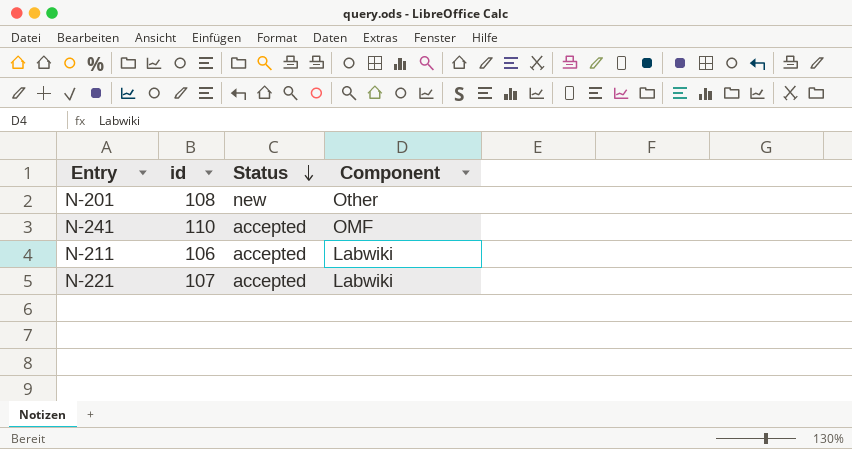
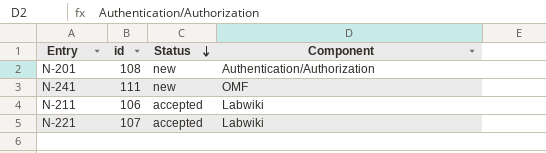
N-201 | Component: Other -> Authentication/Authorization
N-241 | id: 110 -> 111
N-241 | Status: accepted -> new

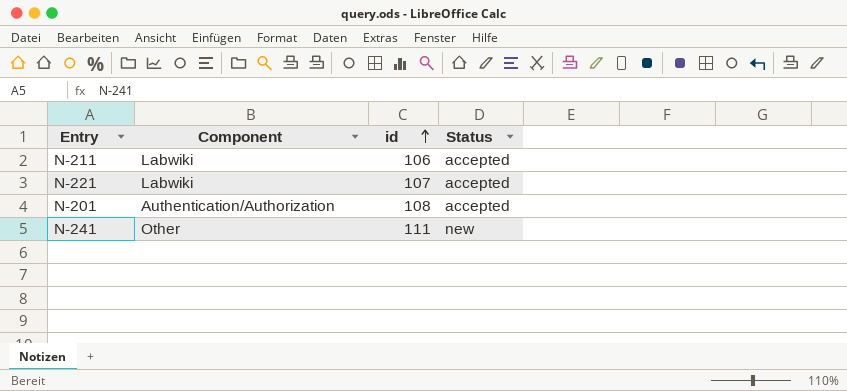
row order: Status descending -> id ascending
column Component | position: 4 -> 2
N-201 | Status: new -> accepted
N-241 | Component: OMF -> Other

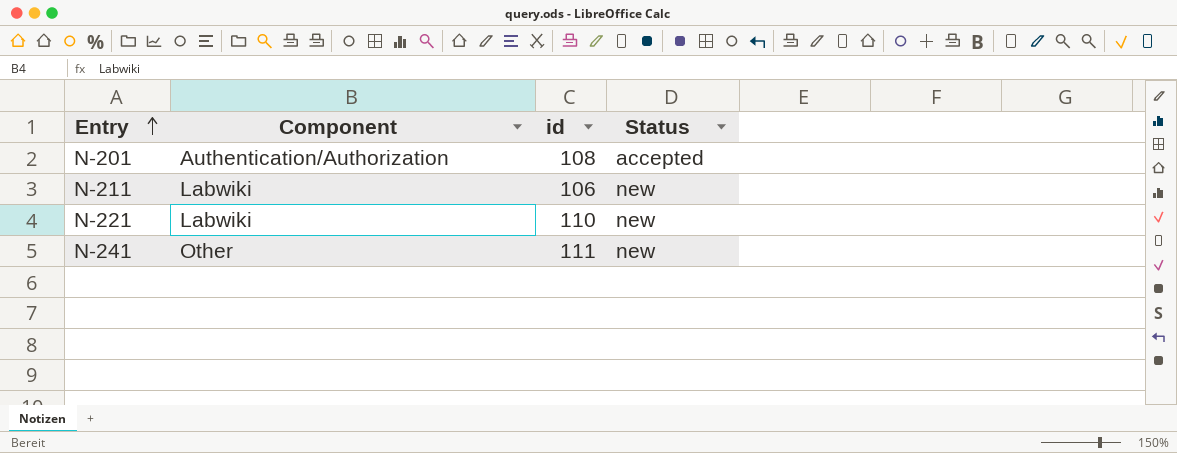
row order: id ascending -> Entry ascending
N-211 | Status: accepted -> new
N-221 | id: 107 -> 110
N-221 | Status: accepted -> new

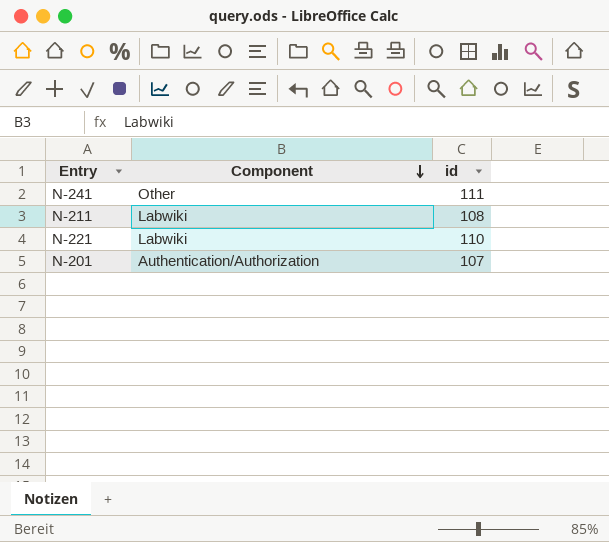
row order: Entry ascending -> Component descending
column Status | position: 4 -> none
N-211 | id: 106 -> 108
N-201 | id: 108 -> 107

